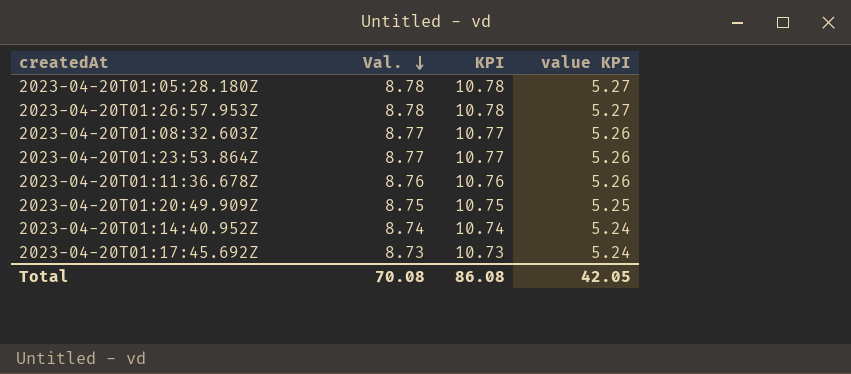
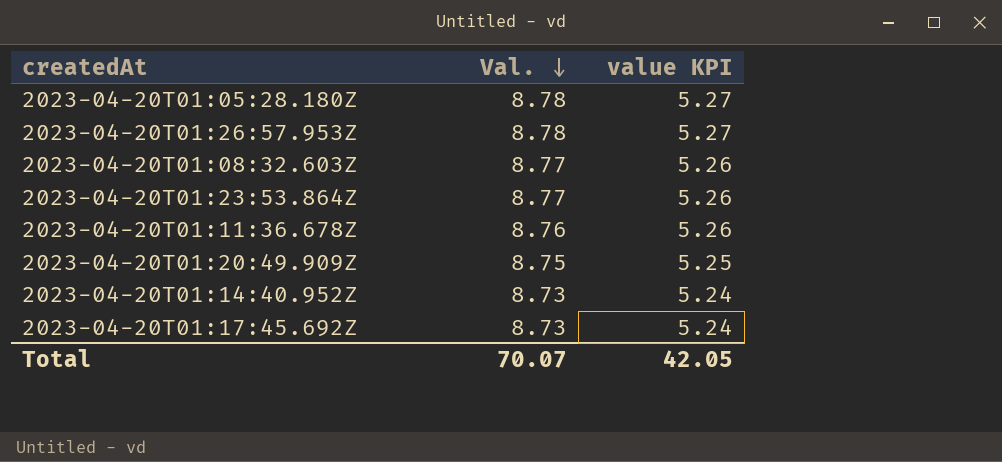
column KPI | formula: [Val.] + 2 -> none
2023-04-20T01:14:40.952Z | Val.: 8.74 -> 8.73
Total | Val.: 70.08 -> 70.07

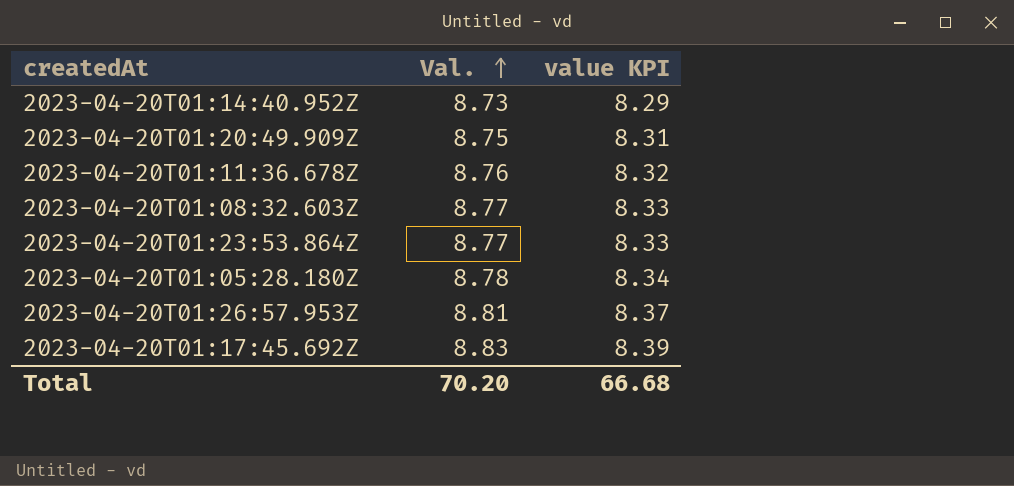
row order: Val. descending -> Val. ascending
column value KPI | formula: [Val.] * 0.6 -> [Val.] * 0.95
2023-04-20T01:26:57.953Z | Val.: 8.78 -> 8.81
2023-04-20T01:17:45.692Z | Val.: 8.73 -> 8.83
Total | Val.: 70.07 -> 70.20
Total | value KPI: 42.05 -> 66.68

